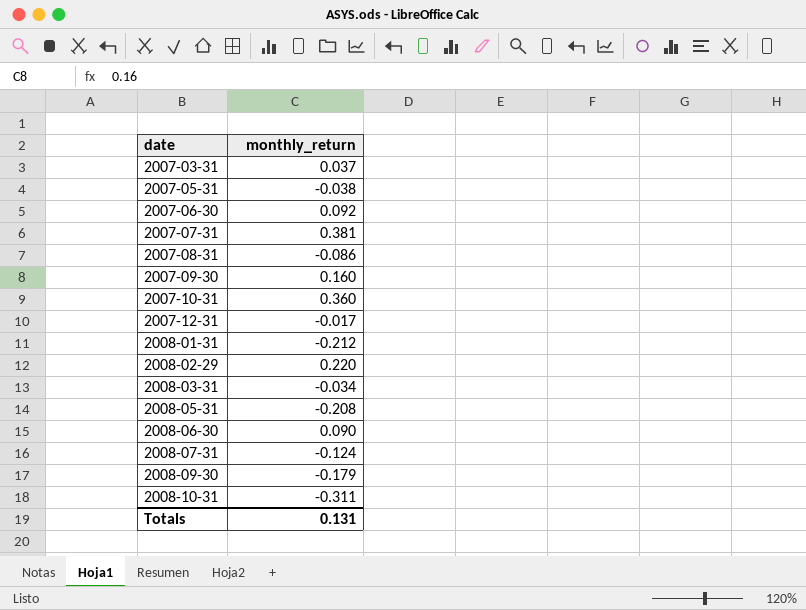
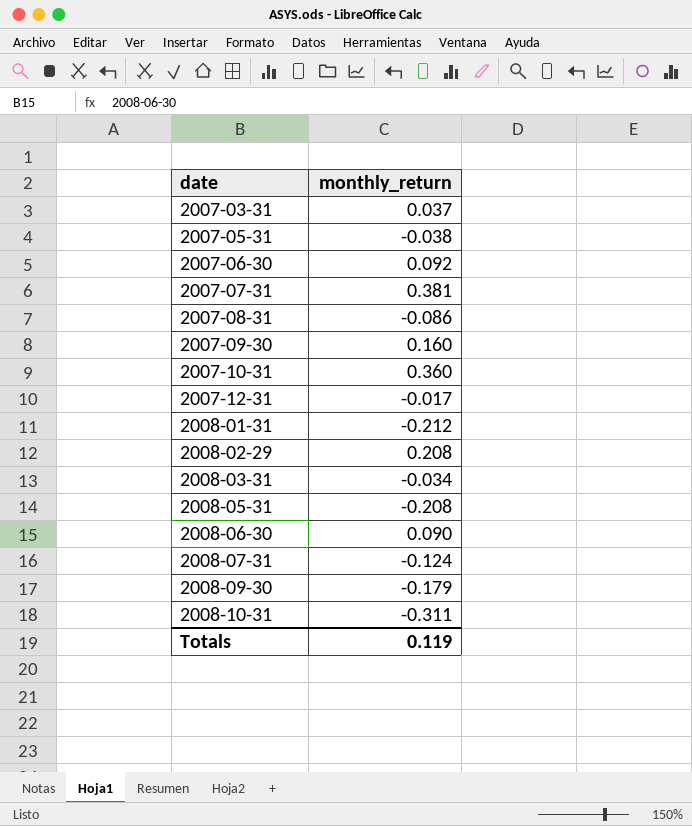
2008-02-29 | monthly_return: 0.220 -> 0.208
Totals | monthly_return: 0.131 -> 0.119

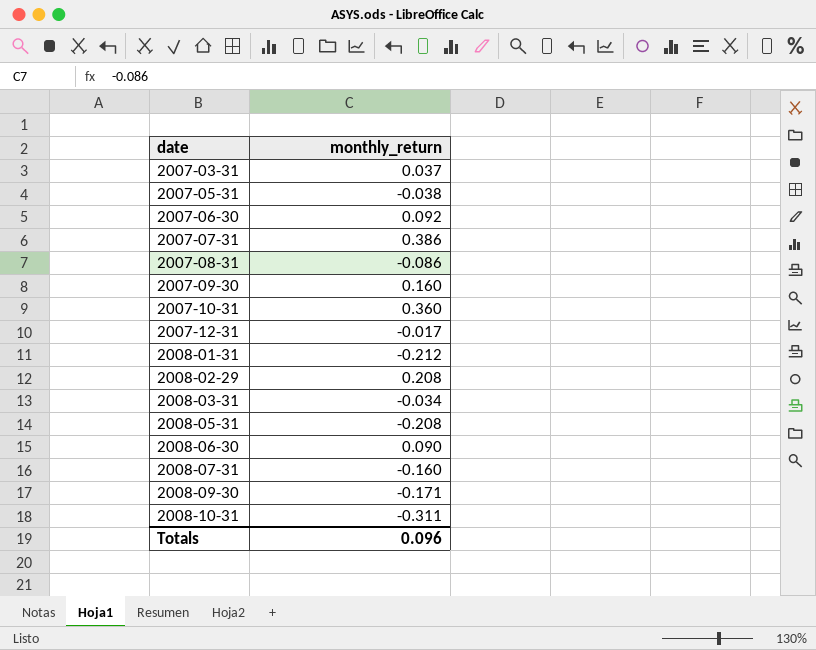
2007-07-31 | monthly_return: 0.381 -> 0.386
2008-07-31 | monthly_return: -0.124 -> -0.160
2008-09-30 | monthly_return: -0.179 -> -0.171
Totals | monthly_return: 0.119 -> 0.096

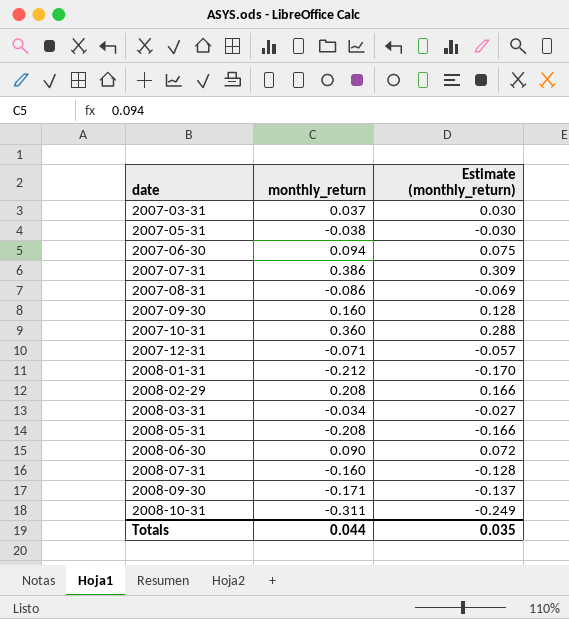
column Estimate (monthly_return) | formula: none -> [monthly_return] * 0.8
2007-06-30 | monthly_return: 0.092 -> 0.094
2007-12-31 | monthly_return: -0.017 -> -0.071
Totals | monthly_return: 0.096 -> 0.044

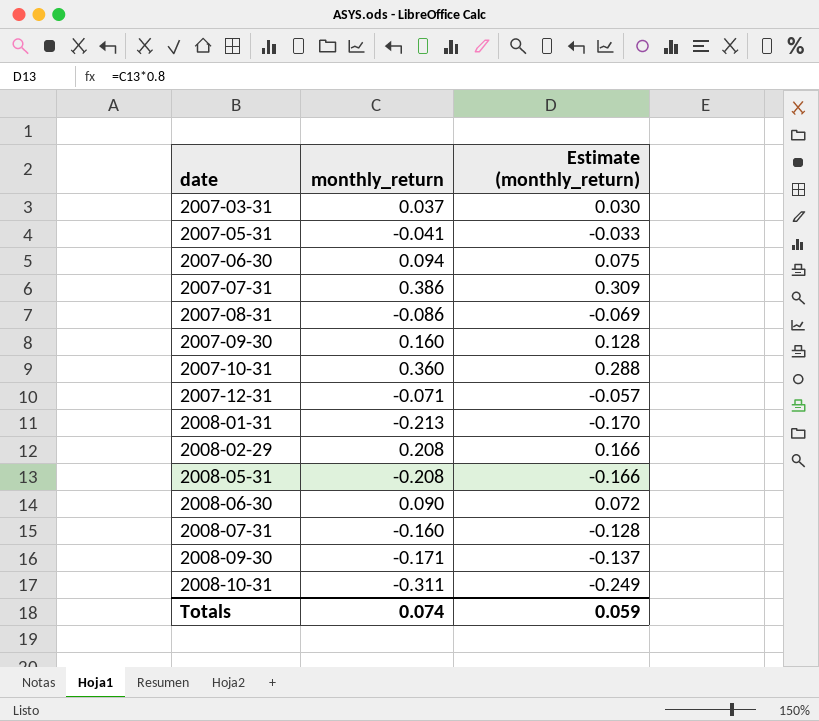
row 2008-03-31: -0.034 | -0.027 -> none
2007-05-31 | monthly_return: -0.038 -> -0.041
2007-05-31 | Estimate (monthly_return): -0.030 -> -0.033
2008-01-31 | monthly_return: -0.212 -> -0.213
Totals | monthly_return: 0.044 -> 0.074
Totals | Estimate (monthly_return): 0.035 -> 0.059

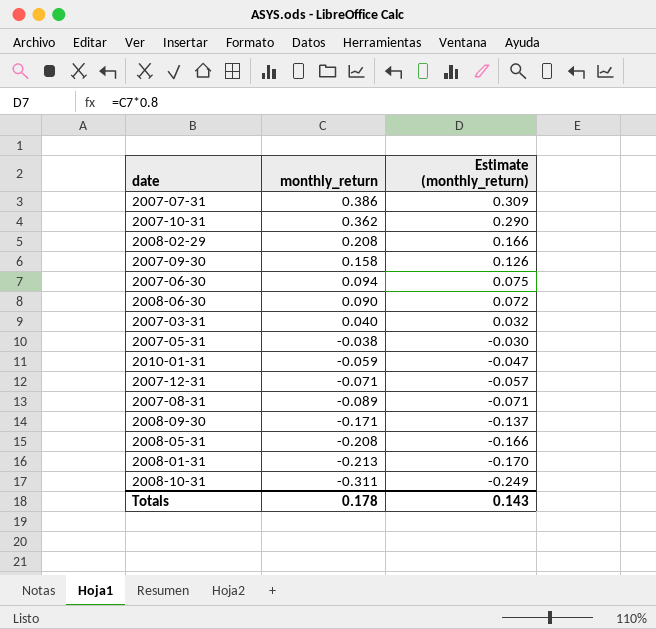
row order: date ascending -> monthly_return descending
row 2008-07-31: -0.160 | -0.128 -> none
2007-10-31 | monthly_return: 0.360 -> 0.362
2007-10-31 | Estimate (monthly_return): 0.288 -> 0.290
2007-09-30 | monthly_return: 0.160 -> 0.158
2007-09-30 | Estimate (monthly_return): 0.128 -> 0.126
2007-03-31 | monthly_return: 0.037 -> 0.040
2007-03-31 | Estimate (monthly_return): 0.030 -> 0.032
2007-05-31 | monthly_return: -0.041 -> -0.038
2007-05-31 | Estimate (monthly_return): -0.033 -> -0.030
row 2010-01-31: none -> -0.059 | -0.047
2007-08-31 | monthly_return: -0.086 -> -0.089
2007-08-31 | Estimate (monthly_return): -0.069 -> -0.071
Totals | monthly_return: 0.074 -> 0.178
Totals | Estimate (monthly_return): 0.059 -> 0.143

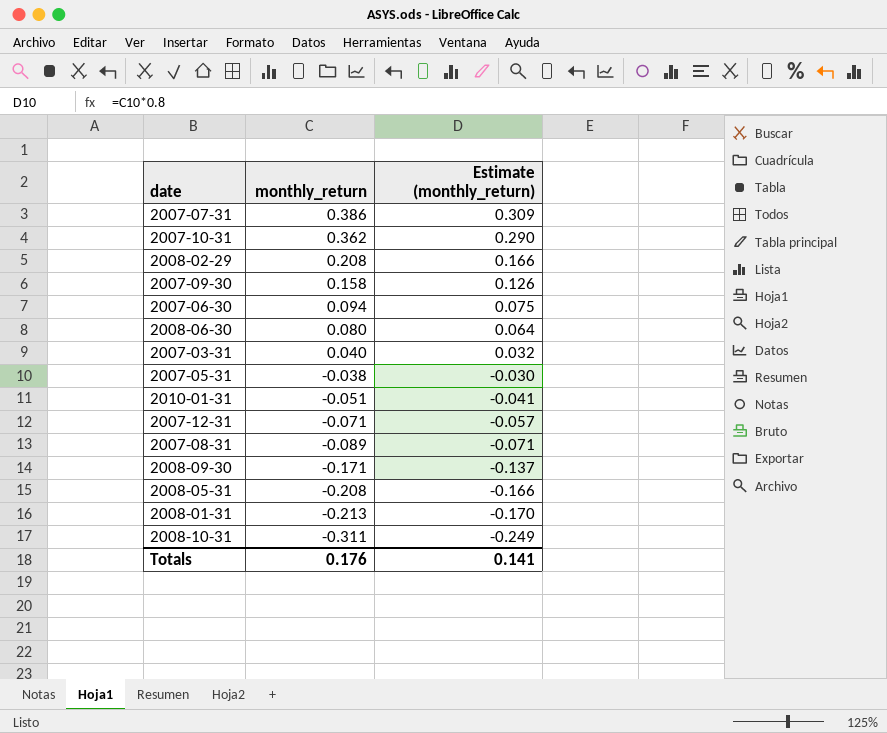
2008-06-30 | monthly_return: 0.090 -> 0.080
2008-06-30 | Estimate (monthly_return): 0.072 -> 0.064
2010-01-31 | monthly_return: -0.059 -> -0.051
2010-01-31 | Estimate (monthly_return): -0.047 -> -0.041
Totals | monthly_return: 0.178 -> 0.176
Totals | Estimate (monthly_return): 0.143 -> 0.141

